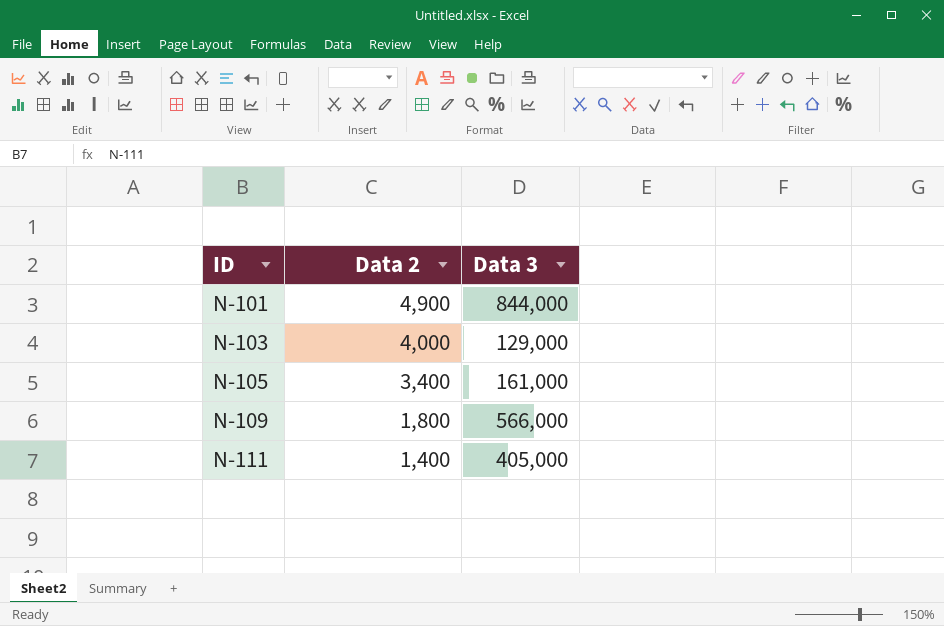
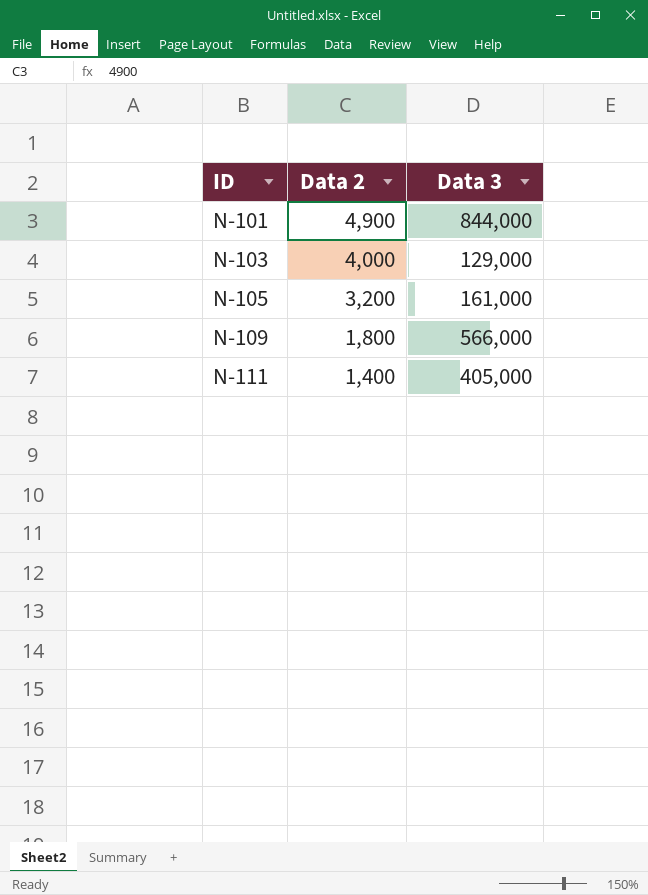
N-105 | Data 2: 3,400 -> 3,200

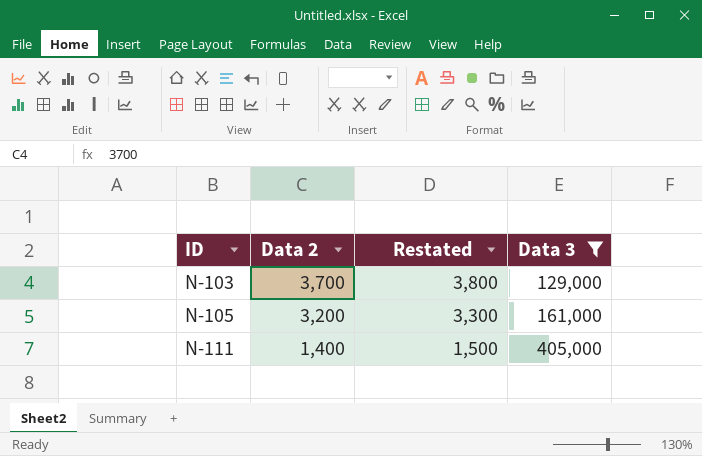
filter: none -> Data 3 <= 405,000
column Restated | formula: none -> [Data 2] + 100
N-103 | Data 2: 4,000 -> 3,700

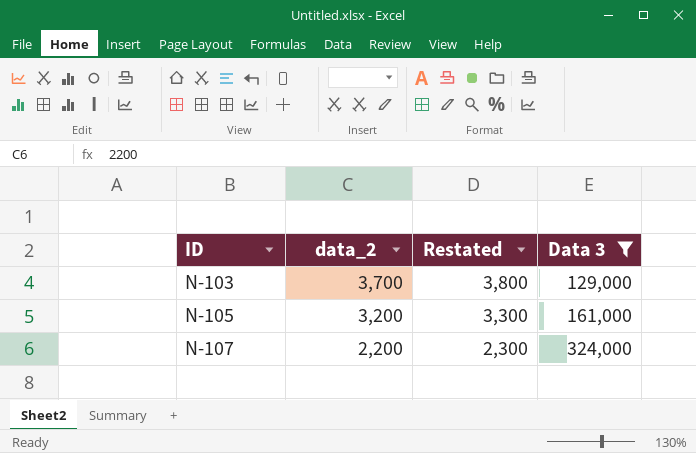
column name: Data 2 -> data_2
row N-111: 1,400 | 1,500 | 405,000 -> none
row N-107: none -> 2,200 | 2,300 | 324,000

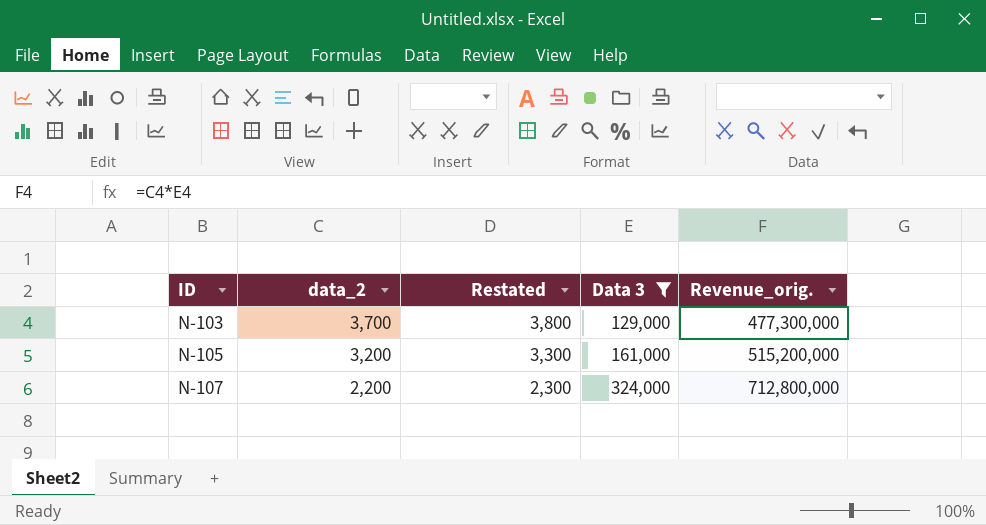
column Revenue_orig. | formula: none -> [data_2] * [Data 3]

